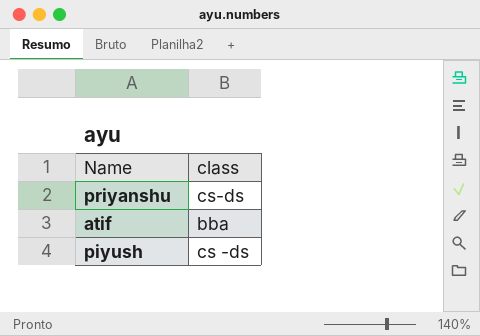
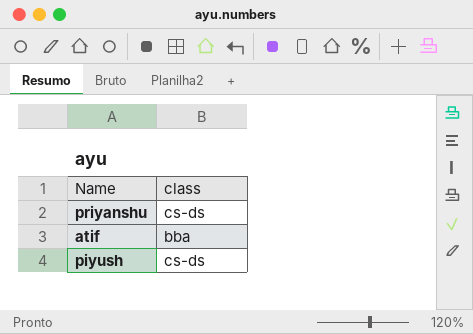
piyush | class: cs -ds -> cs-ds

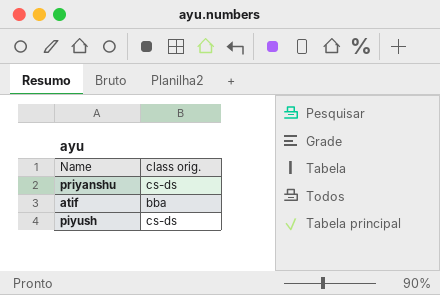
column name: class -> class orig.

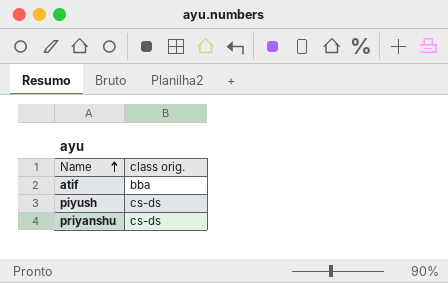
row order: none -> Name ascending

